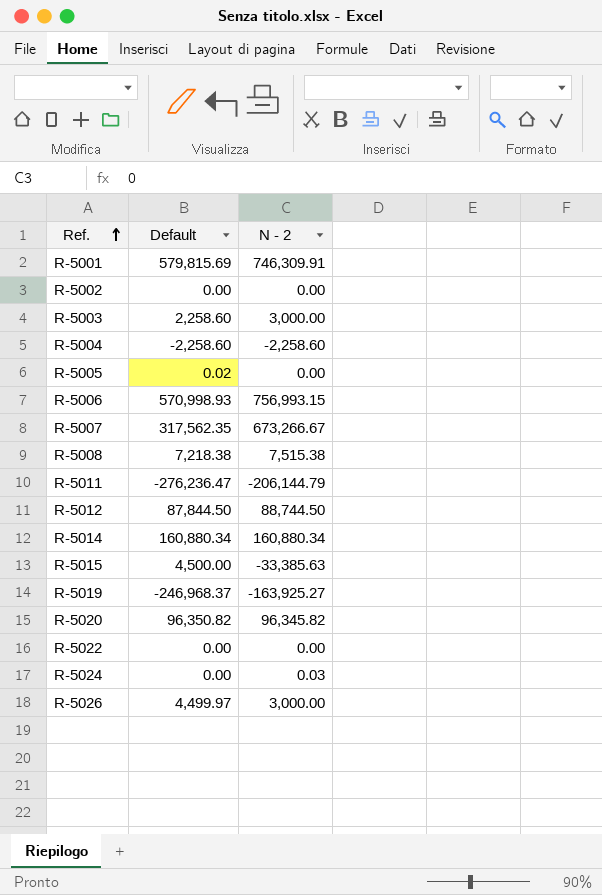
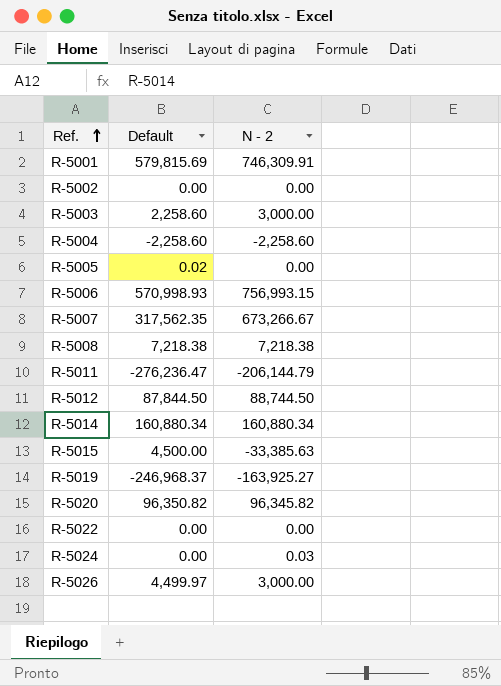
R-5008 | N - 2: 7,515.38 -> 7,218.38

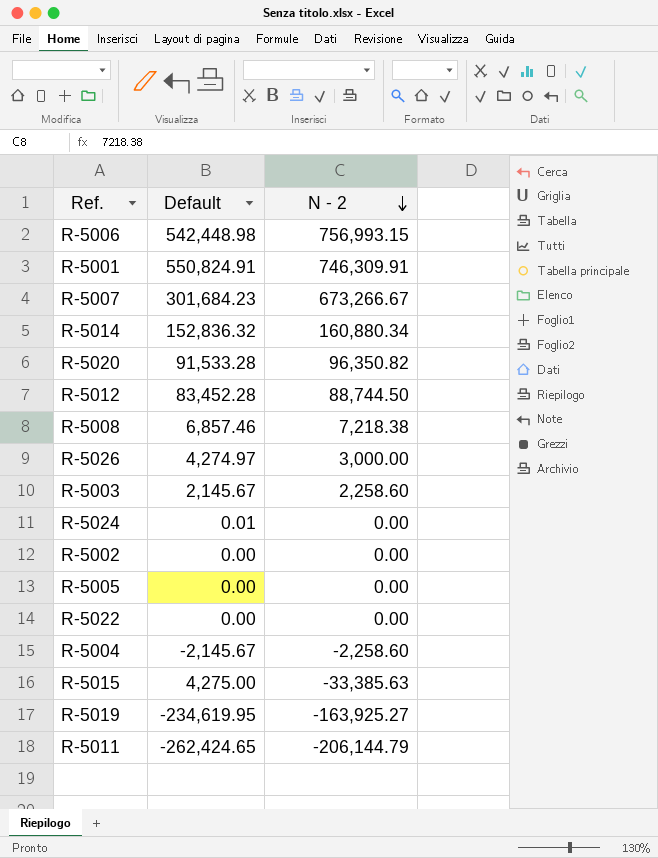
row order: Ref. ascending -> N - 2 descending
R-5006 | Default: 570,998.93 -> 542,448.98
R-5001 | Default: 579,815.69 -> 550,824.91
R-5007 | Default: 317,562.35 -> 301,684.23
R-5014 | Default: 160,880.34 -> 152,836.32
R-5020 | Default: 96,350.82 -> 91,533.28
R-5020 | N - 2: 96,345.82 -> 96,350.82
R-5012 | Default: 87,844.50 -> 83,452.28
R-5008 | Default: 7,218.38 -> 6,857.46
R-5026 | Default: 4,499.97 -> 4,274.97
R-5003 | Default: 2,258.60 -> 2,145.67
R-5003 | N - 2: 3,000.00 -> 2,258.60
R-5024 | Default: 0.00 -> 0.01
R-5024 | N - 2: 0.03 -> 0.00
R-5005 | Default: 0.02 -> 0.00
R-5004 | Default: -2,258.60 -> -2,145.67
R-5015 | Default: 4,500.00 -> 4,275.00
R-5019 | Default: -246,968.37 -> -234,619.95
R-5011 | Default: -276,236.47 -> -262,424.65

